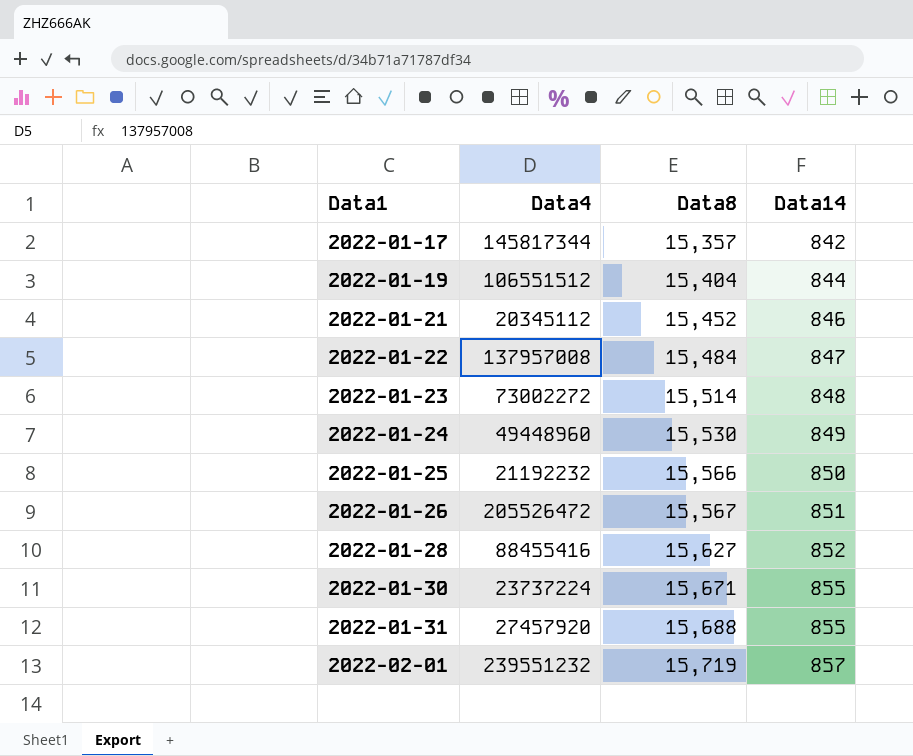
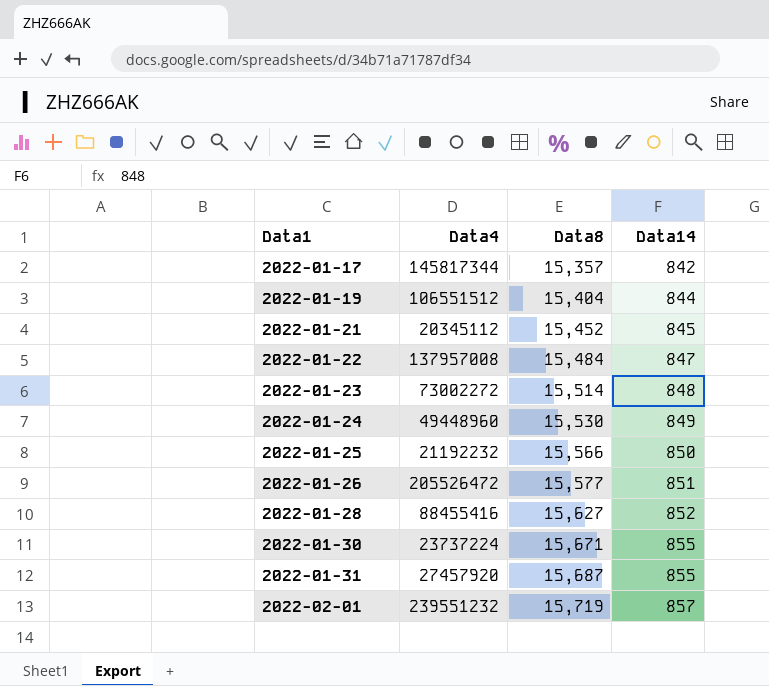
2022-01-21 | Data14: 846 -> 845
2022-01-26 | Data8: 15,567 -> 15,577
2022-01-31 | Data8: 15,688 -> 15,687

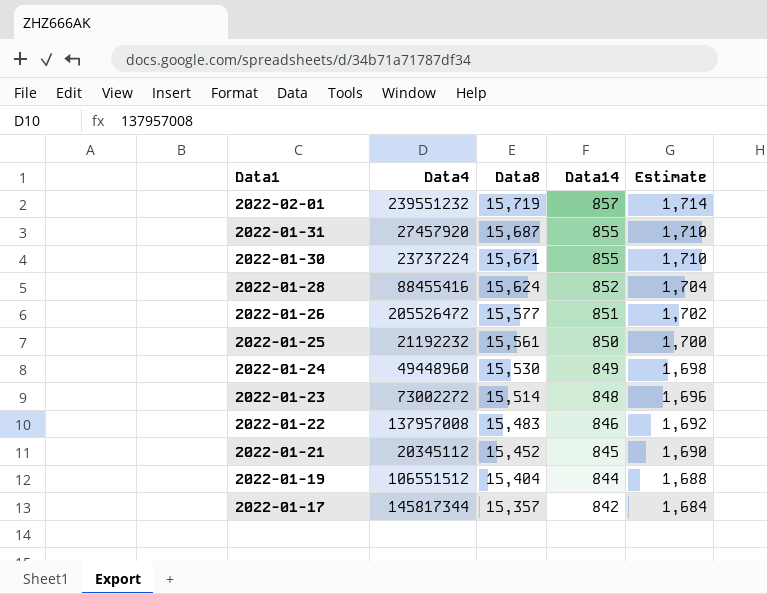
row order: Data1 ascending -> Data1 descending
column Estimate | formula: none -> [Data14] * 2
2022-01-28 | Data8: 15,627 -> 15,624
2022-01-25 | Data8: 15,566 -> 15,561
2022-01-22 | Data8: 15,484 -> 15,483
2022-01-22 | Data14: 847 -> 846

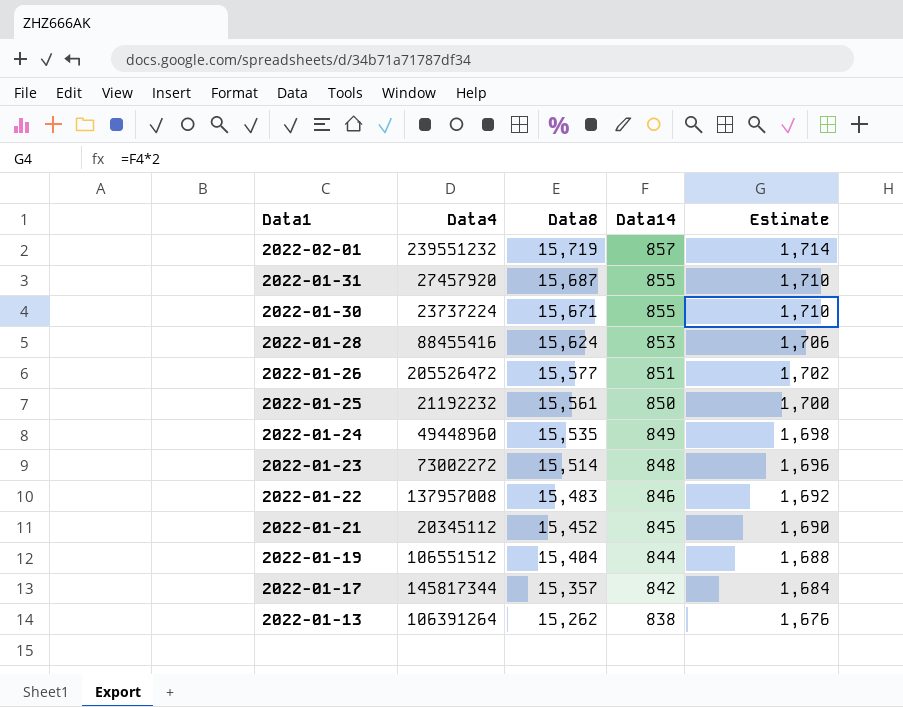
2022-01-28 | Data14: 852 -> 853
2022-01-28 | Estimate: 1,704 -> 1,706
2022-01-24 | Data8: 15,530 -> 15,535
row 2022-01-13: none -> 106391264 | 15,262 | 838 | 1,676

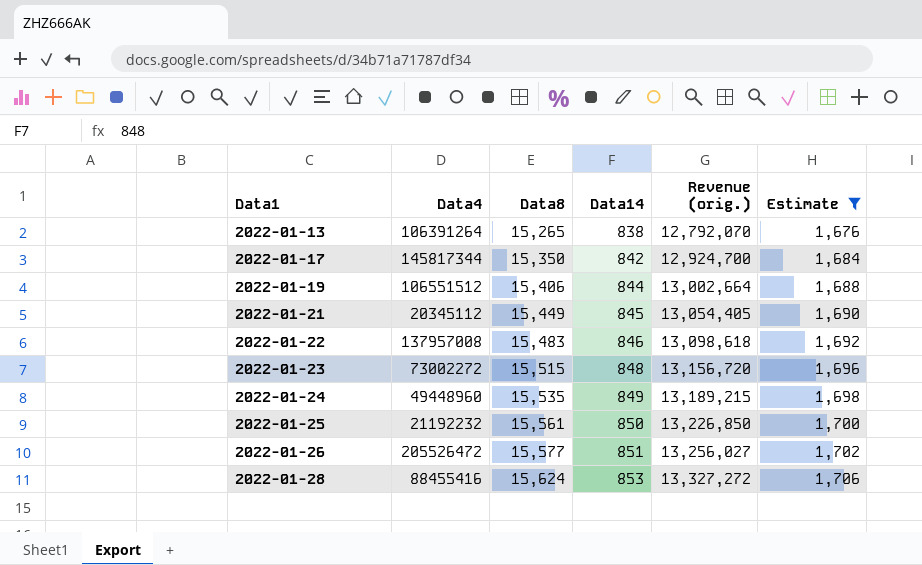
filter: none -> Estimate <= 1,706
row order: Data1 descending -> Data1 ascending
column Revenue (orig.) | formula: none -> [Data8] * [Data14]
2022-01-13 | Data8: 15,262 -> 15,265
2022-01-17 | Data8: 15,357 -> 15,350
2022-01-19 | Data8: 15,404 -> 15,406
2022-01-21 | Data8: 15,452 -> 15,449
2022-01-23 | Data8: 15,514 -> 15,515

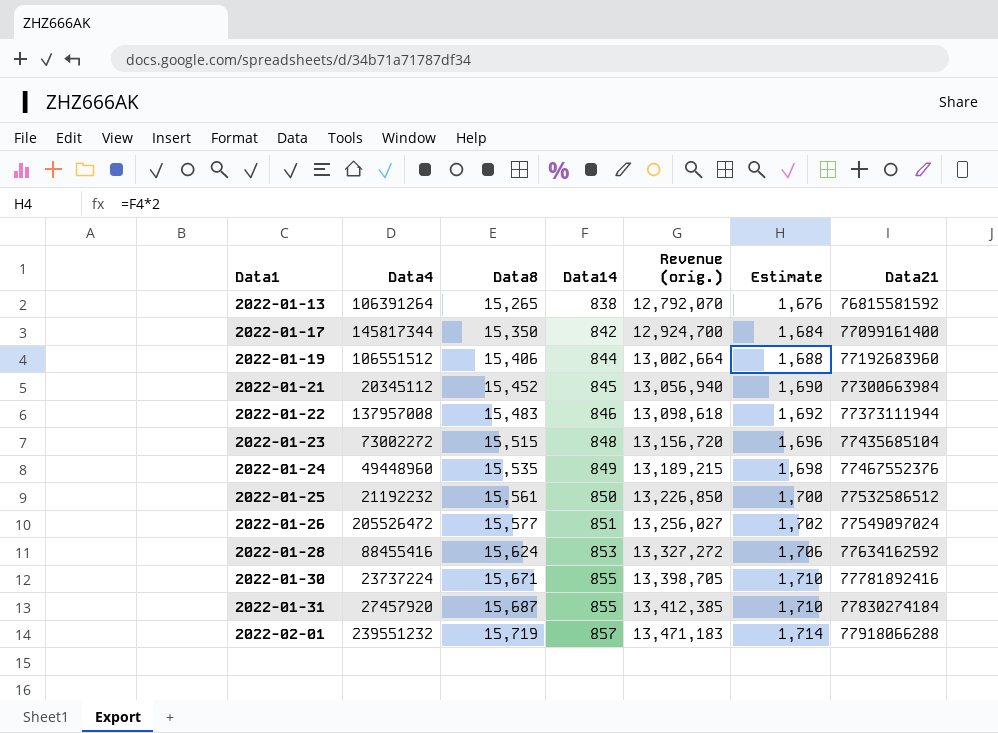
filter: Estimate <= 1,706 -> none
column Data21 | position: none -> 7
2022-01-21 | Data8: 15,449 -> 15,452
2022-01-21 | Revenue (orig.): 13,054,405 -> 13,056,940

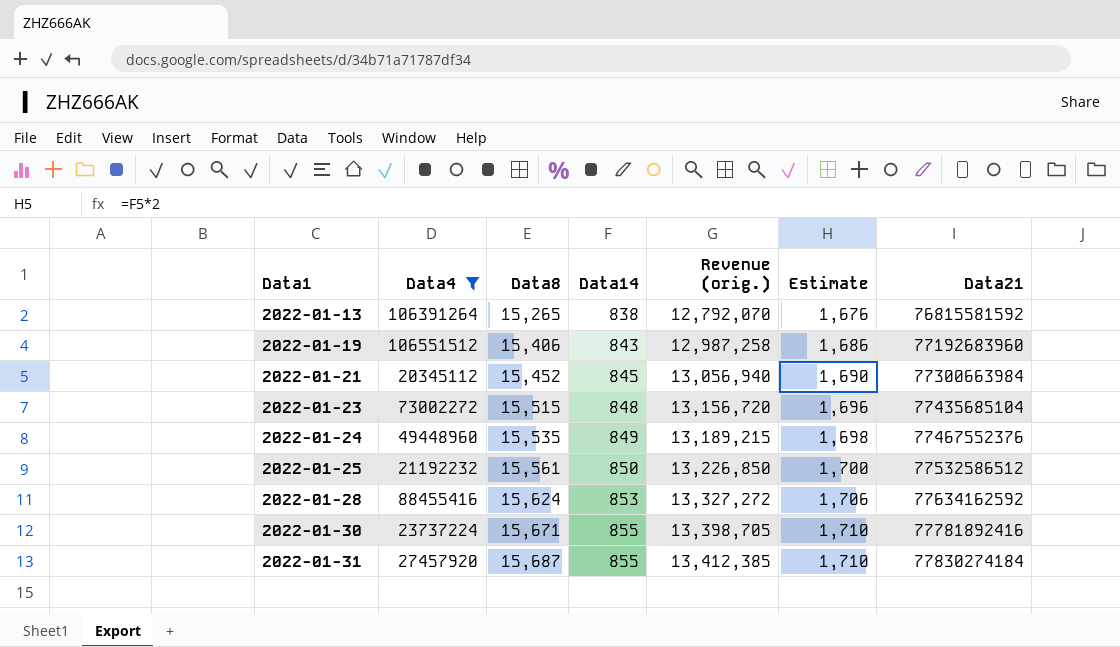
filter: none -> Data4 <= 106551512
2022-01-19 | Data14: 844 -> 843
2022-01-19 | Revenue (orig.): 13,002,664 -> 12,987,258
2022-01-19 | Estimate: 1,688 -> 1,686

